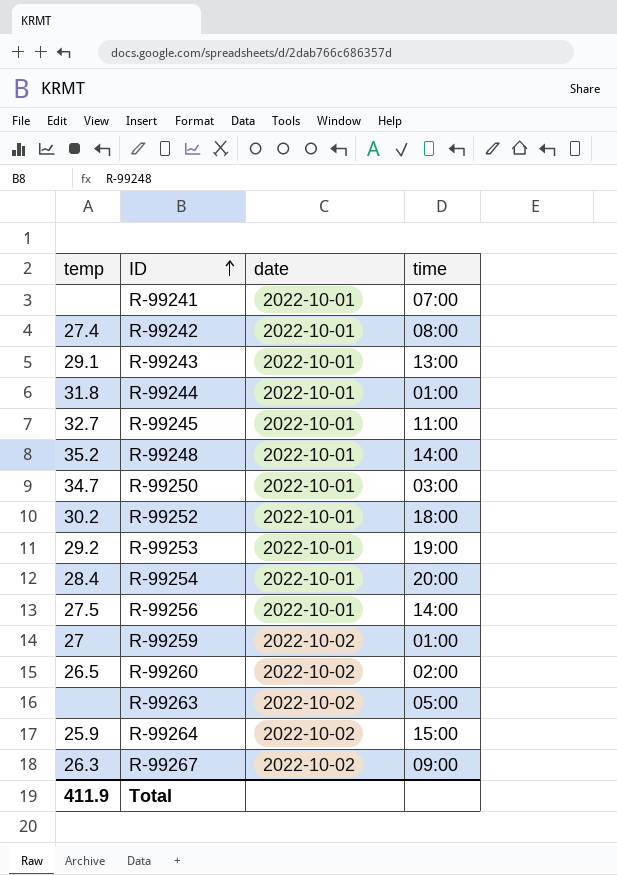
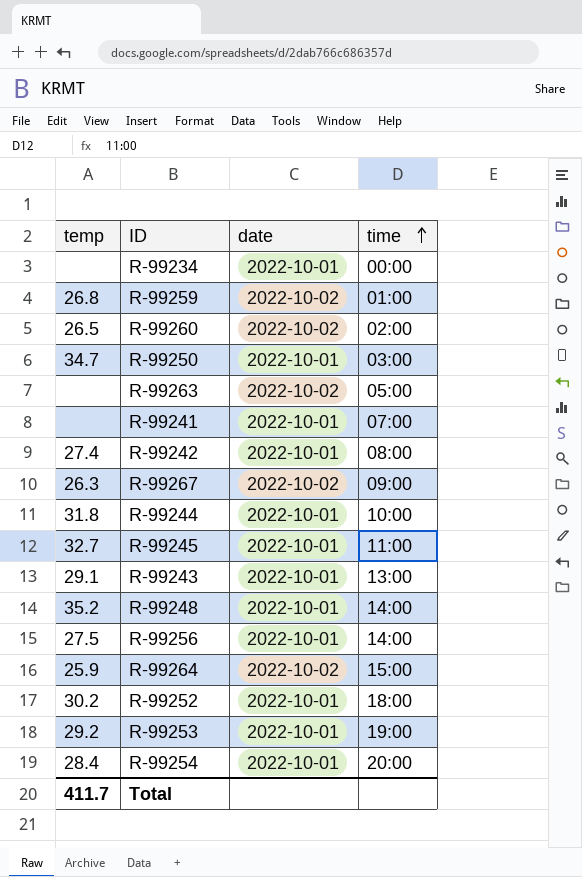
row order: ID ascending -> time ascending
row R-99234: none -> none | 2022-10-01 | 00:00
R-99259 | temp: 27 -> 26.8
R-99244 | time: 01:00 -> 10:00
Total | temp: 411.9 -> 411.7

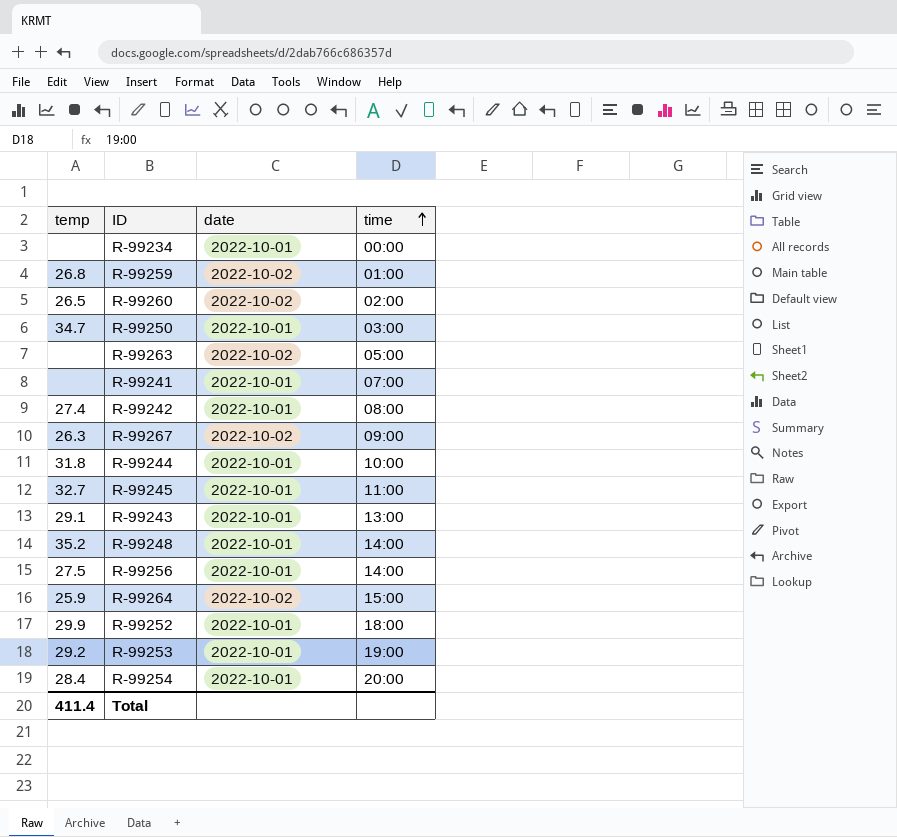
R-99252 | temp: 30.2 -> 29.9
Total | temp: 411.7 -> 411.4

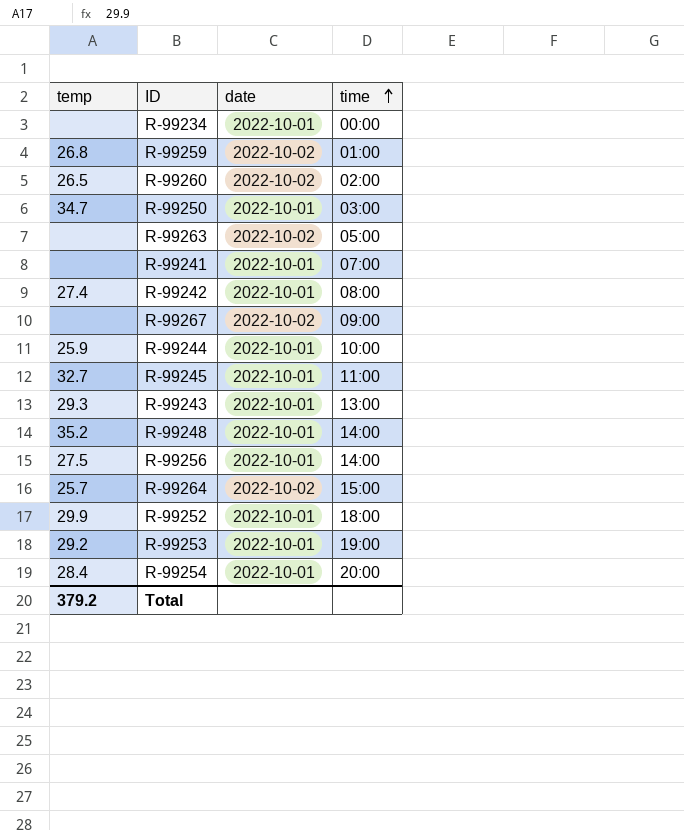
R-99267 | temp: 26.3 -> none
R-99244 | temp: 31.8 -> 25.9
R-99243 | temp: 29.1 -> 29.3
R-99264 | temp: 25.9 -> 25.7
Total | temp: 411.4 -> 379.2

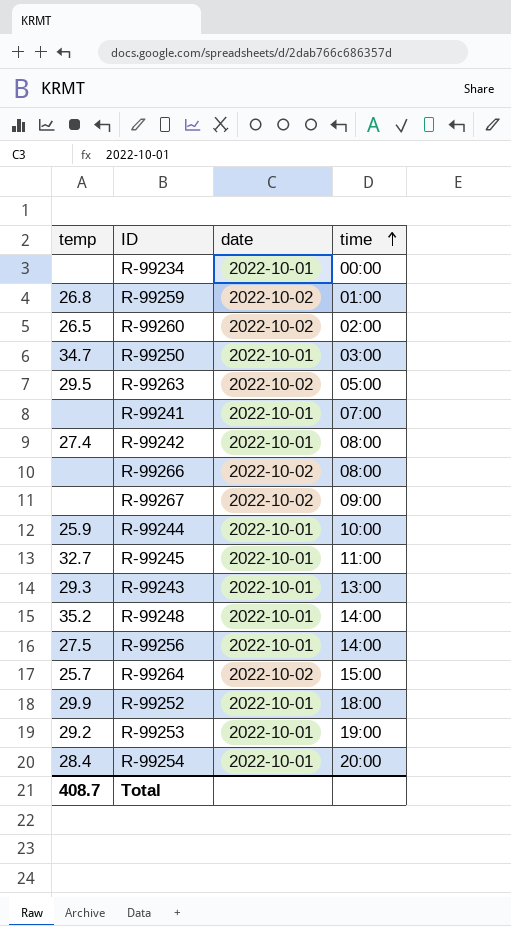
R-99263 | temp: none -> 29.5
row R-99266: none -> none | 2022-10-02 | 08:00
Total | temp: 379.2 -> 408.7

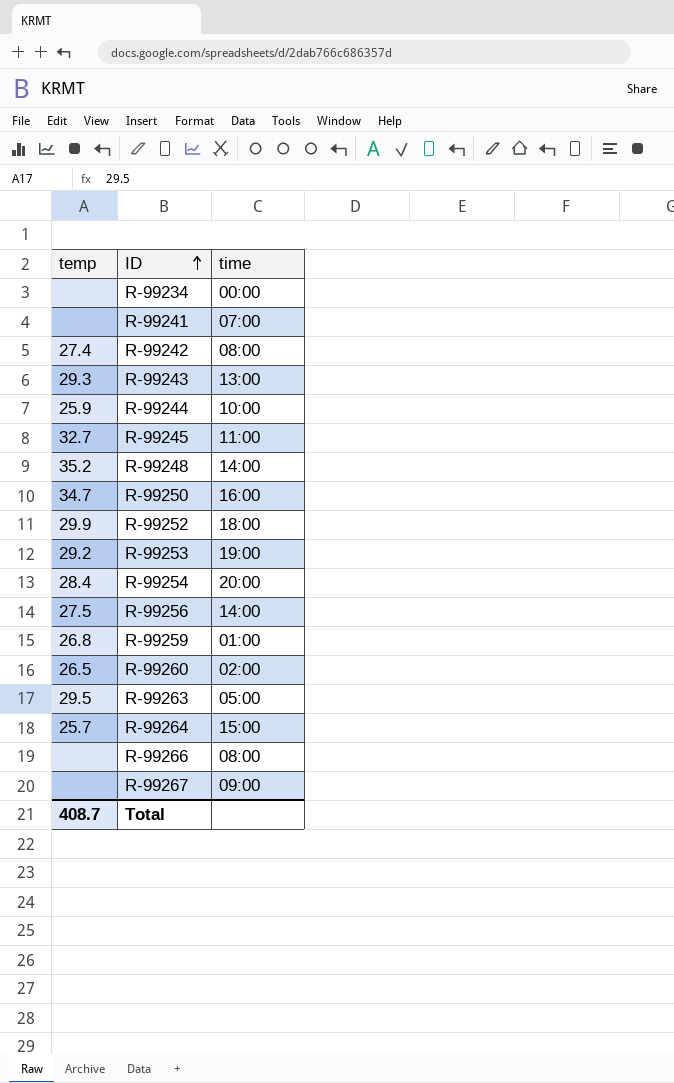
row order: time ascending -> ID ascending
column date | position: 3 -> none
R-99250 | time: 03:00 -> 16:00

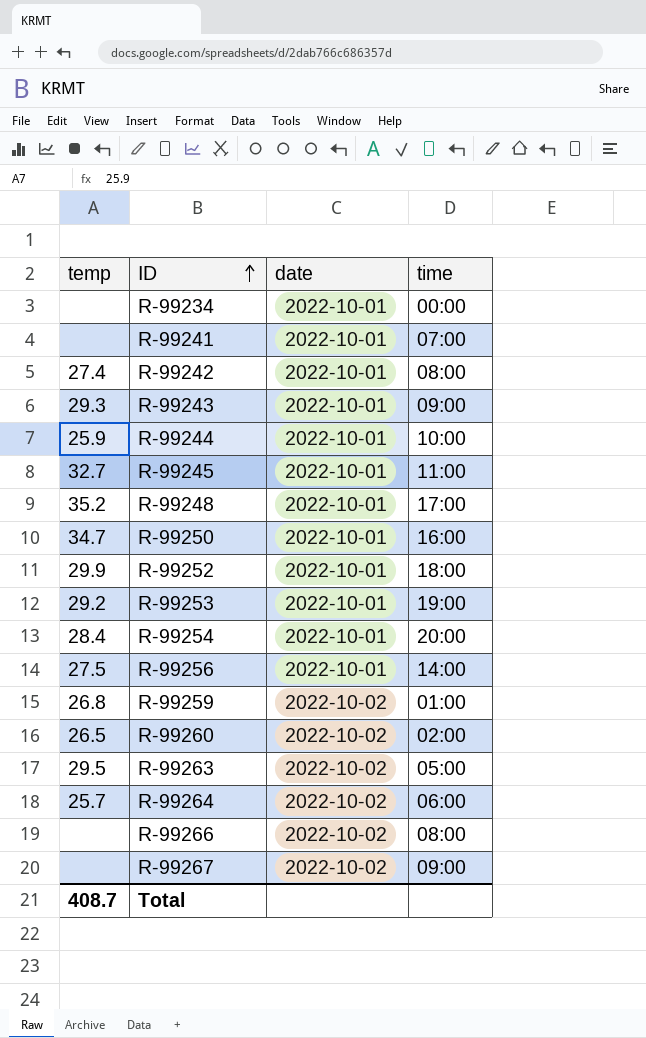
column date | position: none -> 3
R-99243 | time: 13:00 -> 09:00
R-99248 | time: 14:00 -> 17:00
R-99264 | time: 15:00 -> 06:00

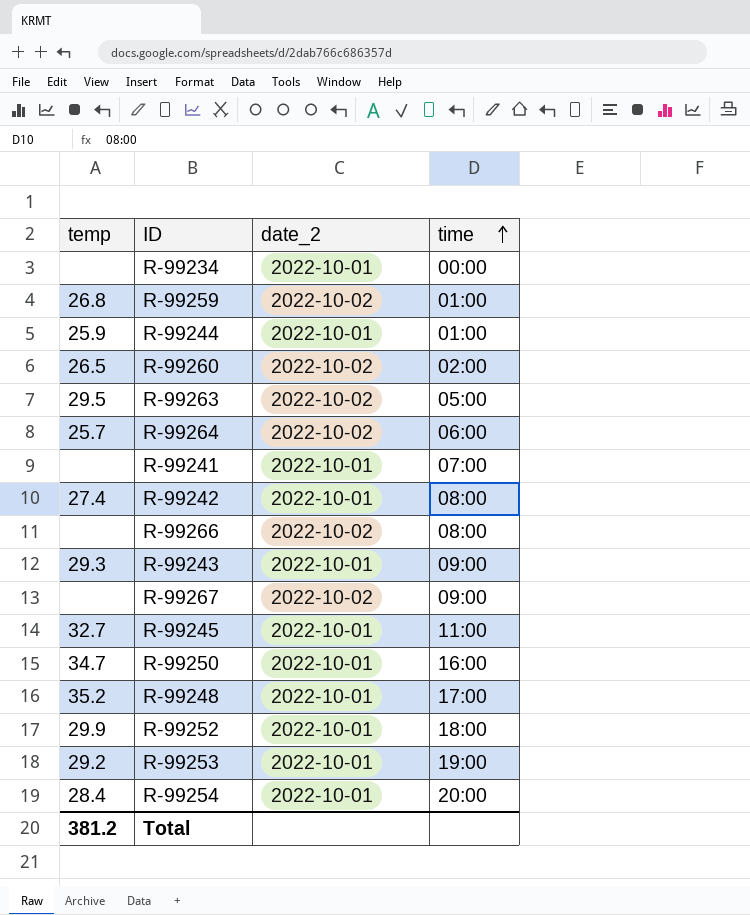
row order: ID ascending -> time ascending
column name: date -> date_2
row R-99256: 27.5 | 2022-10-01 | 14:00 -> none
R-99244 | time: 10:00 -> 01:00
Total | temp: 408.7 -> 381.2

